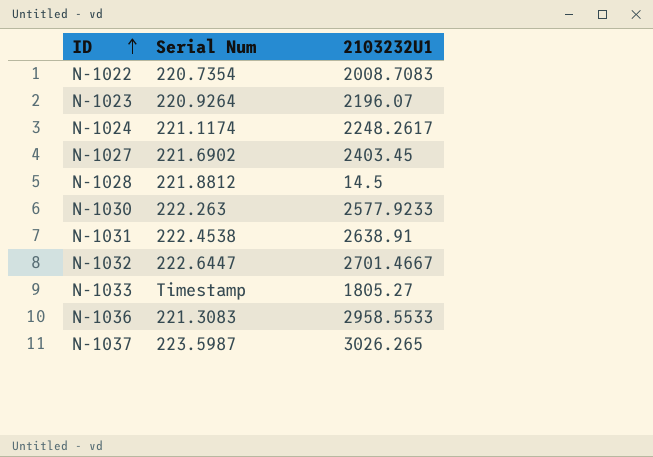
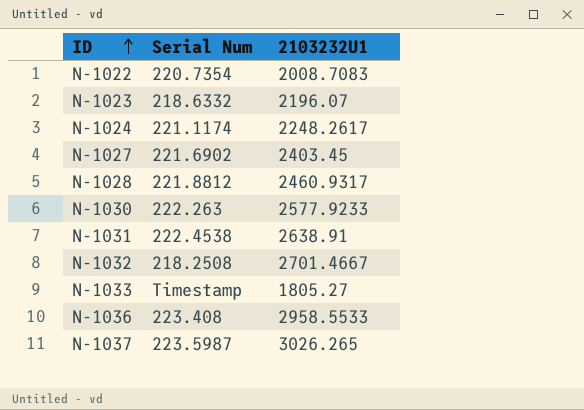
N-1023 | Serial Num: 220.9264 -> 218.6332
N-1028 | 2103232U1: 14.5 -> 2460.9317
N-1032 | Serial Num: 222.6447 -> 218.2508
N-1036 | Serial Num: 221.3083 -> 223.408

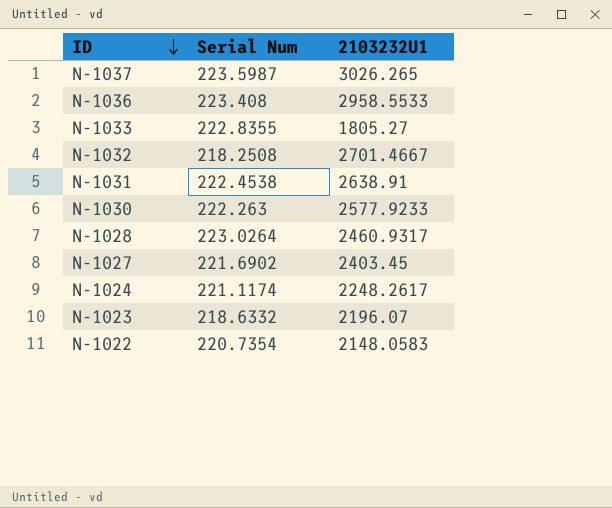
row order: ID ascending -> ID descending
N-1033 | Serial Num: Timestamp -> 222.8355
N-1028 | Serial Num: 221.8812 -> 223.0264
N-1022 | 2103232U1: 2008.7083 -> 2148.0583

